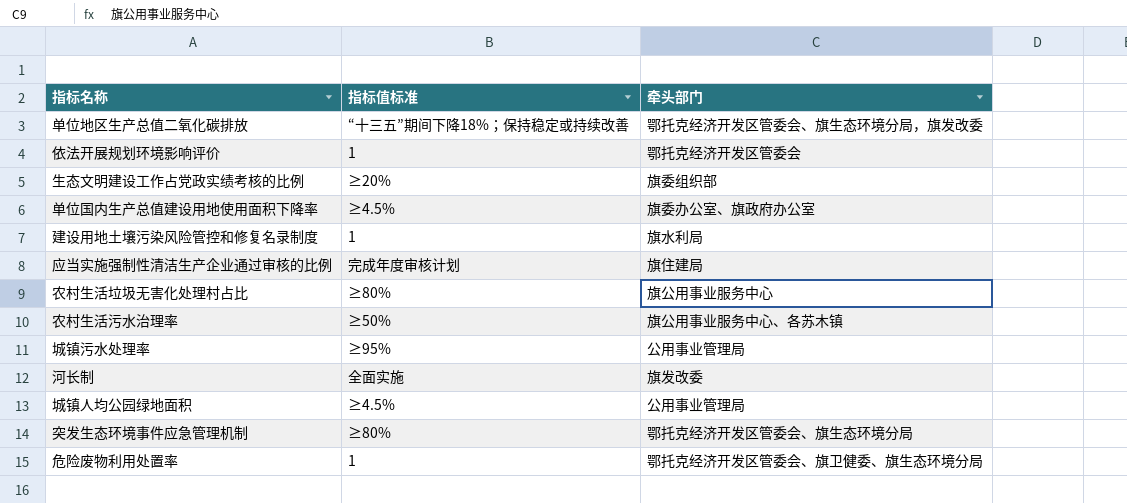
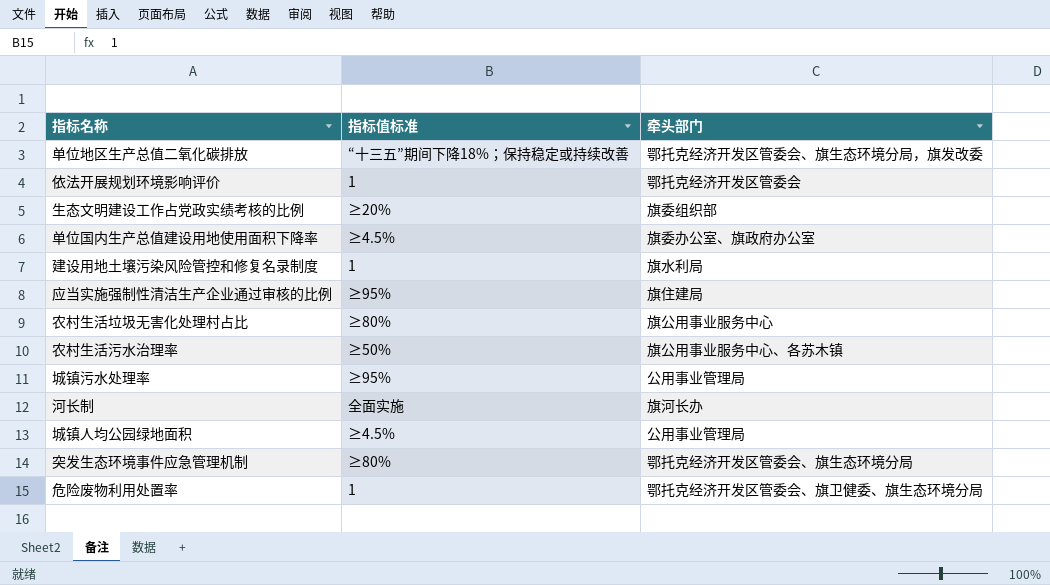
应当实施强制性清洁生产企业通过审核的比例 | 指标值标准: 完成年度审核计划 -> ≥95%
河长制 | 牵头部门: 旗发改委 -> 旗河长办

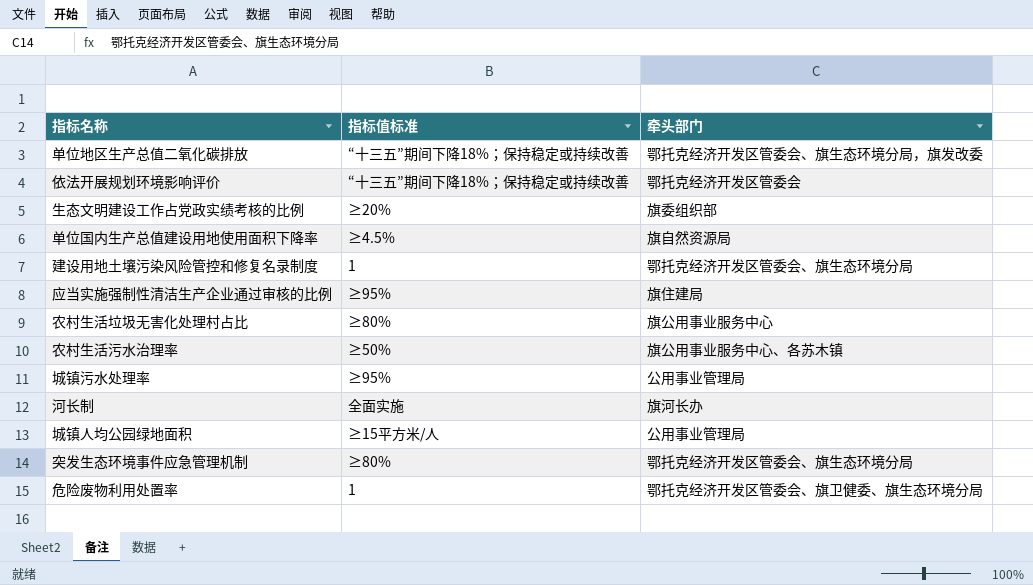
依法开展规划环境影响评价 | 指标值标准: 1 -> “十三五”期间下降18%；保持稳定或持续改善
单位国内生产总值建设用地使用面积下降率 | 牵头部门: 旗委办公室、旗政府办公室 -> 旗自然资源局
建设用地土壤污染风险管控和修复名录制度 | 牵头部门: 旗水利局 -> 鄂托克经济开发区管委会、旗生态环境分局
城镇人均公园绿地面积 | 指标值标准: ≥4.5% -> ≥15平方米/人

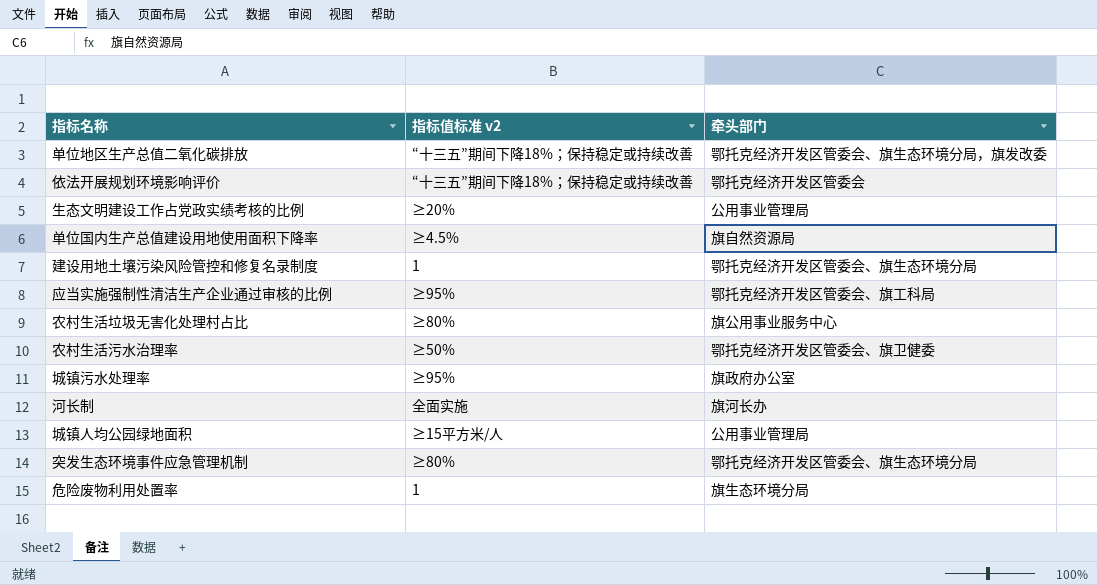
column name: 指标值标准 -> 指标值标准 v2
生态文明建设工作占党政实绩考核的比例 | 牵头部门: 旗委组织部 -> 公用事业管理局
应当实施强制性清洁生产企业通过审核的比例 | 牵头部门: 旗住建局 -> 鄂托克经济开发区管委会、旗工科局
农村生活污水治理率 | 牵头部门: 旗公用事业服务中心、各苏木镇 -> 鄂托克经济开发区管委会、旗卫健委
城镇污水处理率 | 牵头部门: 公用事业管理局 -> 旗政府办公室
危险废物利用处置率 | 牵头部门: 鄂托克经济开发区管委会、旗卫健委、旗生态环境分局 -> 旗生态环境分局

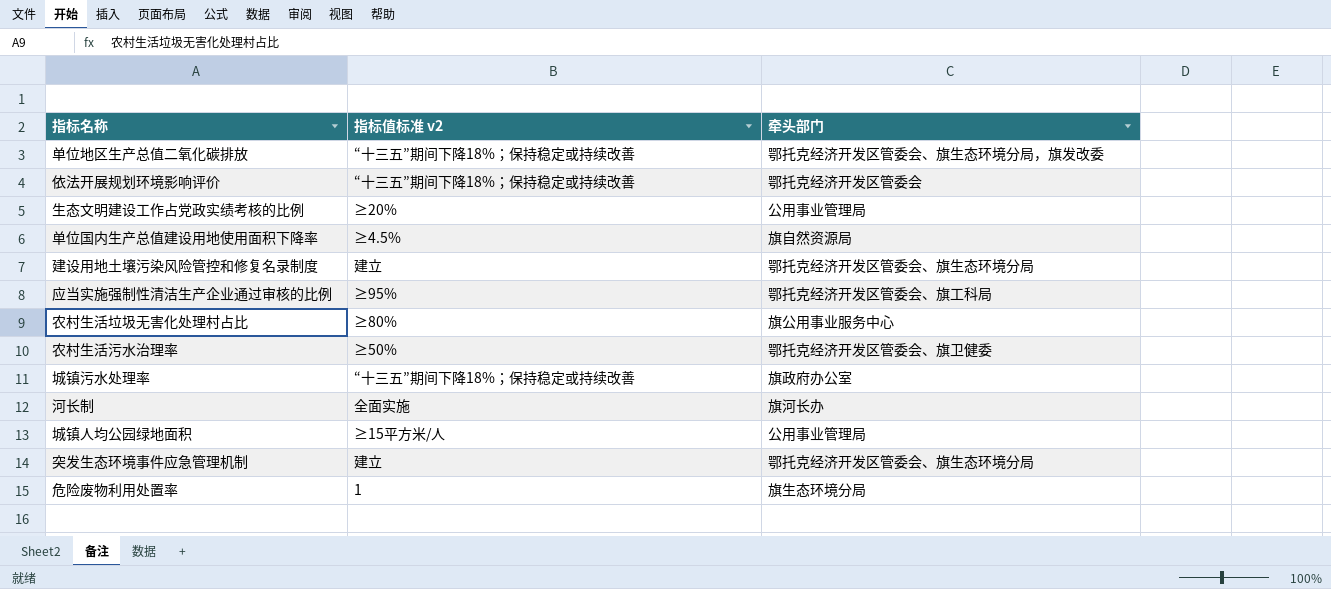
建设用地土壤污染风险管控和修复名录制度 | 指标值标准 v2: 1 -> 建立
城镇污水处理率 | 指标值标准 v2: ≥95% -> “十三五”期间下降18%；保持稳定或持续改善
突发生态环境事件应急管理机制 | 指标值标准 v2: ≥80% -> 建立

